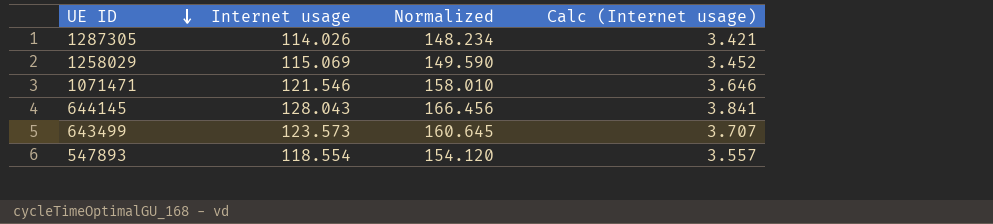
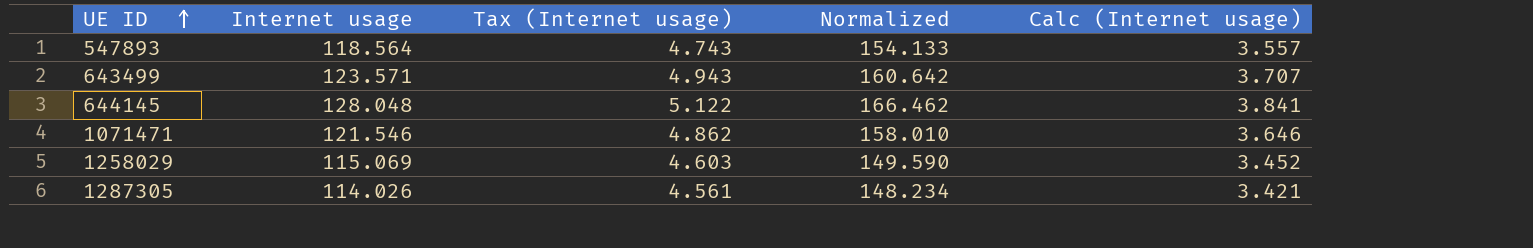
row order: UE ID descending -> UE ID ascending
column Tax (Internet usage) | formula: none -> [Internet usage] * 0.04
547893 | Internet usage: 118.554 -> 118.564
547893 | Normalized: 154.120 -> 154.133
643499 | Internet usage: 123.573 -> 123.571
643499 | Normalized: 160.645 -> 160.642
644145 | Internet usage: 128.043 -> 128.048
644145 | Normalized: 166.456 -> 166.462

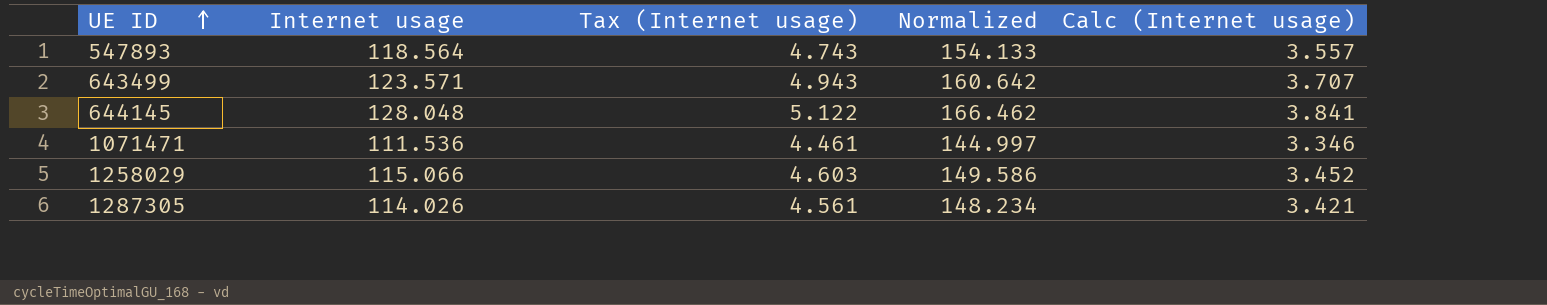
1071471 | Internet usage: 121.546 -> 111.536
1071471 | Tax (Internet usage): 4.862 -> 4.461
1071471 | Normalized: 158.010 -> 144.997
1071471 | Calc (Internet usage): 3.646 -> 3.346
1258029 | Internet usage: 115.069 -> 115.066
1258029 | Normalized: 149.590 -> 149.586

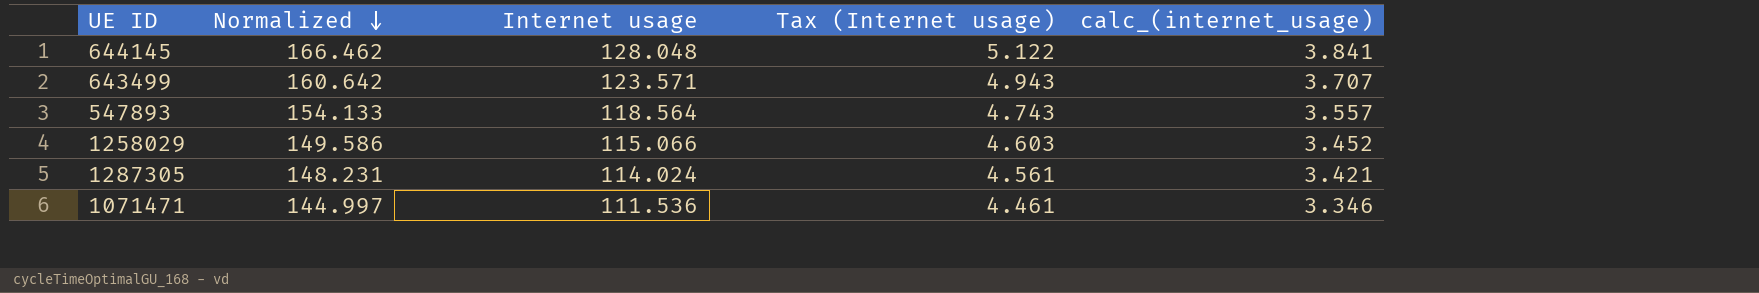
row order: UE ID ascending -> Normalized descending
column Normalized | position: 4 -> 2
column name: Calc (Internet usage) -> calc_(internet_usage)
1287305 | Normalized: 148.234 -> 148.231
1287305 | Internet usage: 114.026 -> 114.024

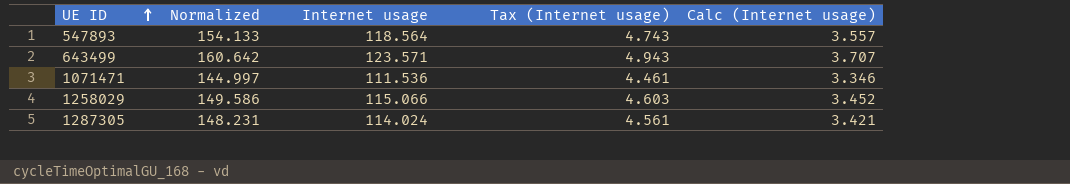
row order: Normalized descending -> UE ID ascending
column name: calc_(internet_usage) -> Calc (Internet usage)
row 644145: 166.462 | 128.048 | 5.122 | 3.841 -> none

